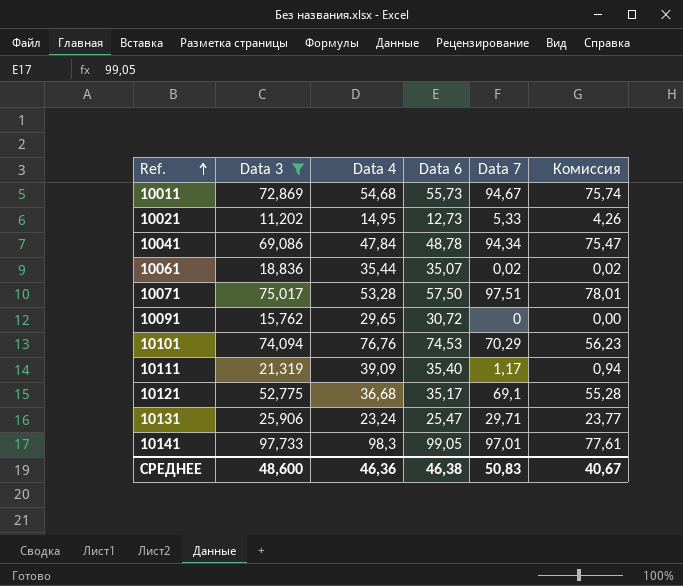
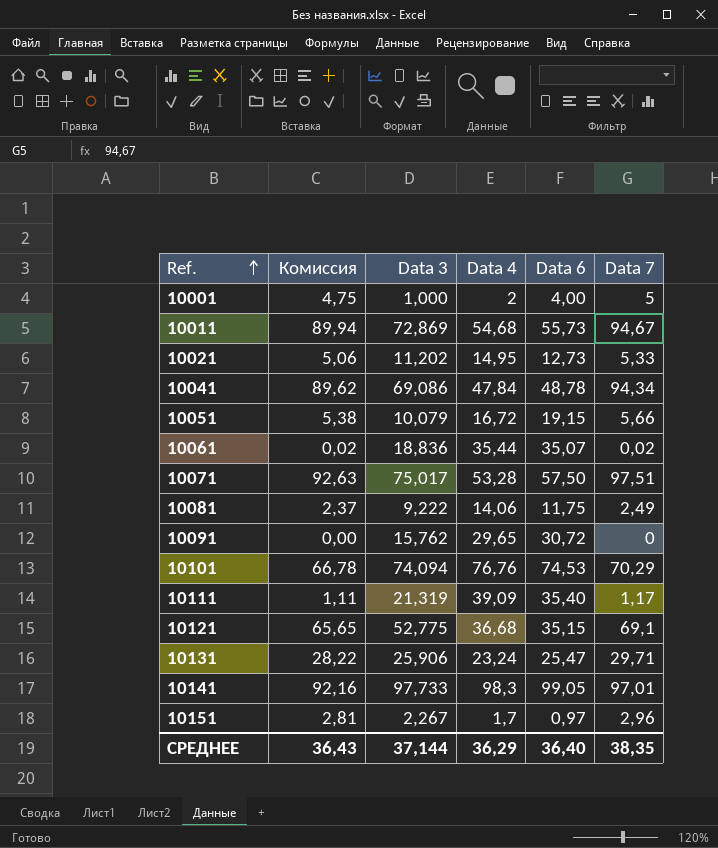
filter: Data 3 >= 11,202 -> none
column Комиссия | formula: [Data 7] * 0,8 -> [Data 7] * 0,95
column Комиссия | position: 6 -> 2
10121 | Data 6: 35,17 -> 35,15
СРЕДНЕЕ | Комиссия: 40,67 -> 36,43
СРЕДНЕЕ | Data 3: 48,600 -> 37,144
СРЕДНЕЕ | Data 4: 46,36 -> 36,29
СРЕДНЕЕ | Data 6: 46,38 -> 36,40
СРЕДНЕЕ | Data 7: 50,83 -> 38,35

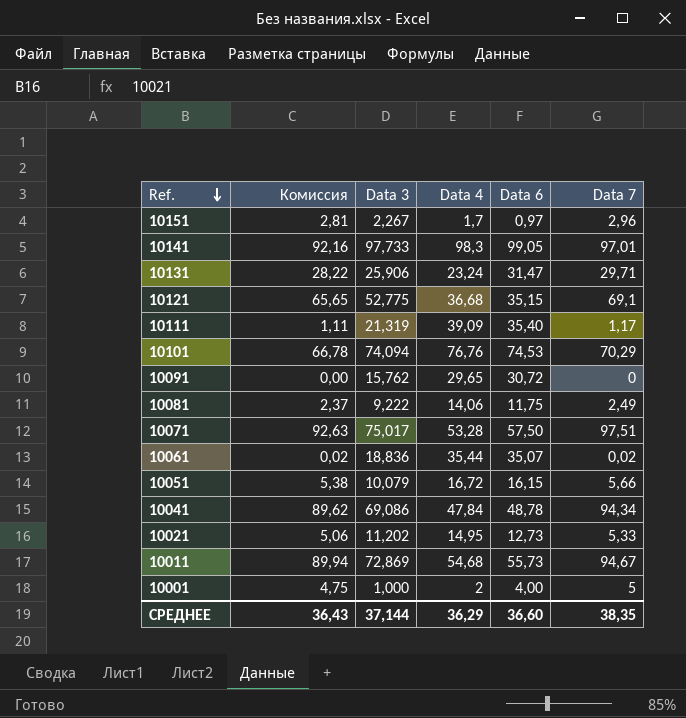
row order: Ref. ascending -> Ref. descending
10131 | Data 6: 25,47 -> 31,47
10051 | Data 6: 19,15 -> 16,15
СРЕДНЕЕ | Data 6: 36,40 -> 36,60

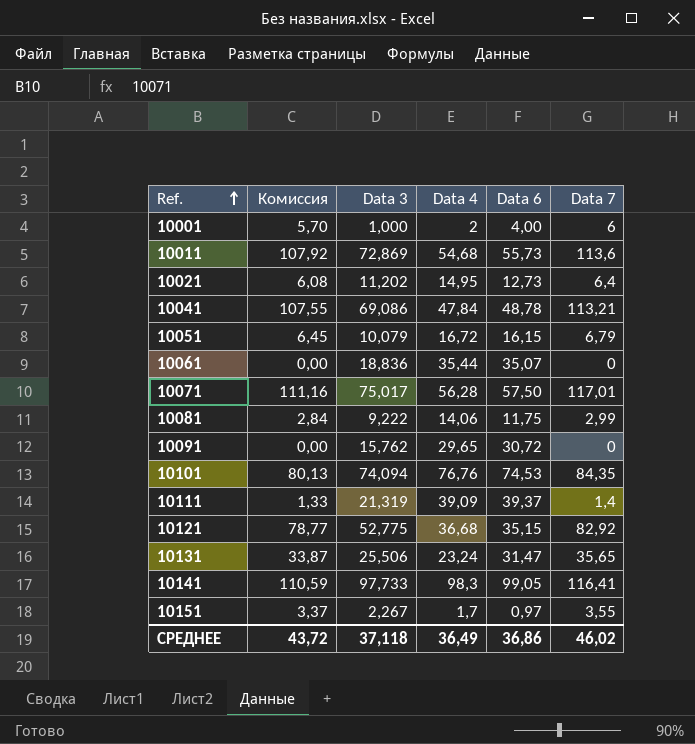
row order: Ref. descending -> Ref. ascending
10001 | Комиссия: 4,75 -> 5,70
10001 | Data 7: 5 -> 6
10011 | Комиссия: 89,94 -> 107,92
10011 | Data 7: 94,67 -> 113,6
10021 | Комиссия: 5,06 -> 6,08
10021 | Data 7: 5,33 -> 6,4
10041 | Комиссия: 89,62 -> 107,55
10041 | Data 7: 94,34 -> 113,21
10051 | Комиссия: 5,38 -> 6,45
10051 | Data 7: 5,66 -> 6,79
10061 | Комиссия: 0,02 -> 0,00
10061 | Data 7: 0,02 -> 0
10071 | Комиссия: 92,63 -> 111,16
10071 | Data 4: 53,28 -> 56,28
10071 | Data 7: 97,51 -> 117,01
10081 | Комиссия: 2,37 -> 2,84
10081 | Data 7: 2,49 -> 2,99
10101 | Комиссия: 66,78 -> 80,13
10101 | Data 7: 70,29 -> 84,35
10111 | Комиссия: 1,11 -> 1,33
10111 | Data 6: 35,40 -> 39,37
10111 | Data 7: 1,17 -> 1,4
10121 | Комиссия: 65,65 -> 78,77
10121 | Data 7: 69,1 -> 82,92
10131 | Комиссия: 28,22 -> 33,87
10131 | Data 3: 25,906 -> 25,506
10131 | Data 7: 29,71 -> 35,65
10141 | Комиссия: 92,16 -> 110,59
10141 | Data 7: 97,01 -> 116,41
10151 | Комиссия: 2,81 -> 3,37
10151 | Data 7: 2,96 -> 3,55
СРЕДНЕЕ | Комиссия: 36,43 -> 43,72
СРЕДНЕЕ | Data 3: 37,144 -> 37,118
СРЕДНЕЕ | Data 4: 36,29 -> 36,49
СРЕДНЕЕ | Data 6: 36,60 -> 36,86
СРЕДНЕЕ | Data 7: 38,35 -> 46,02

